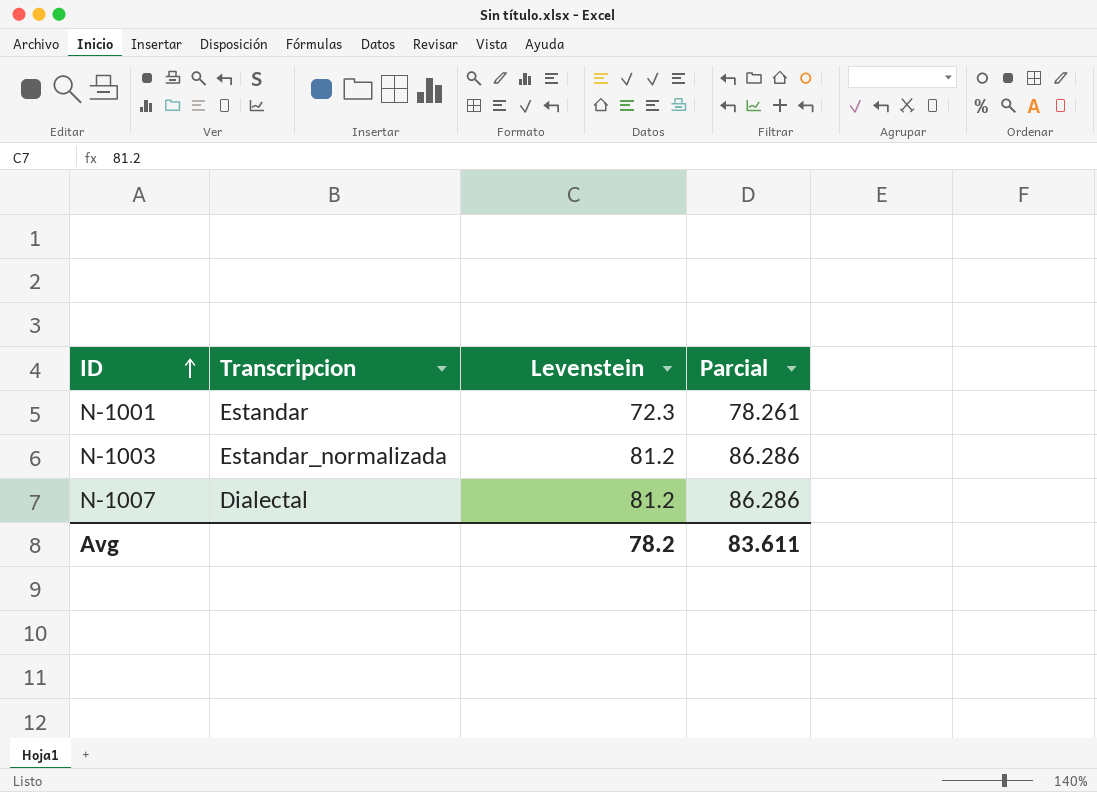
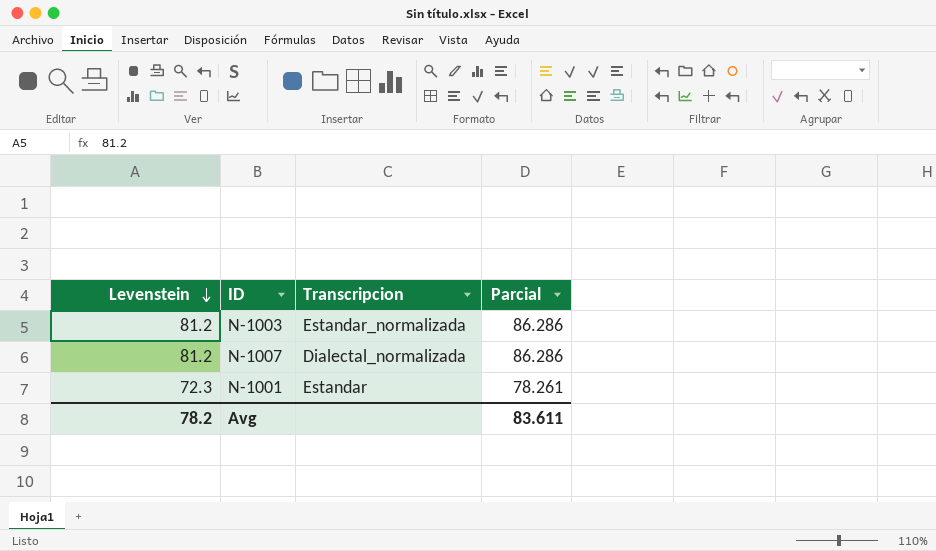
row order: ID ascending -> Levenstein descending
column Levenstein | position: 3 -> 1
N-1007 | Transcripcion: Dialectal -> Dialectal_normalizada

